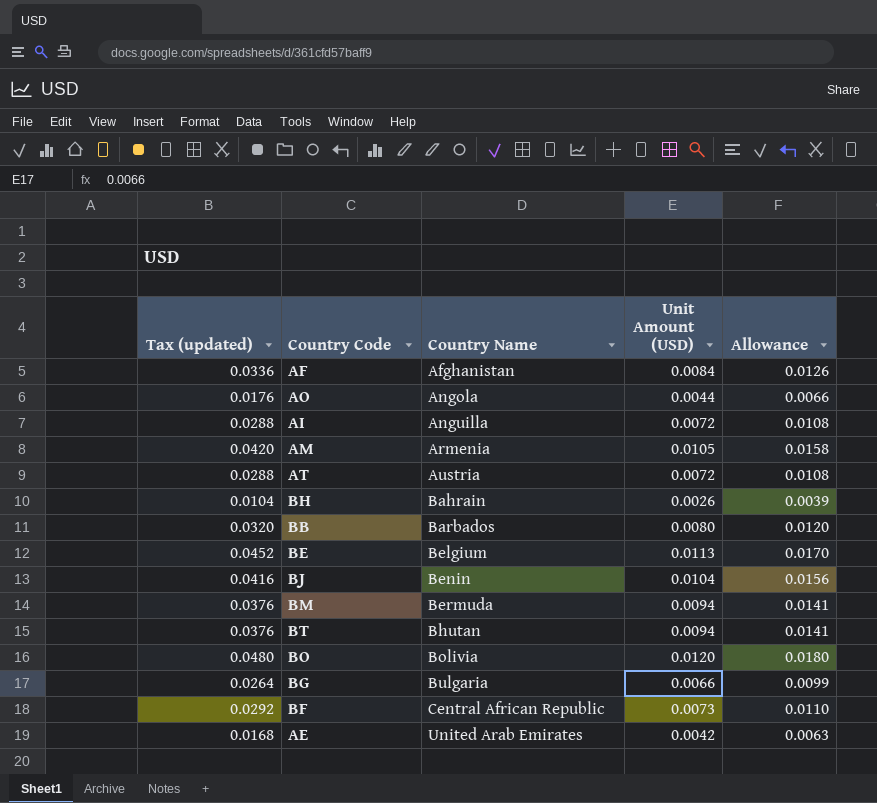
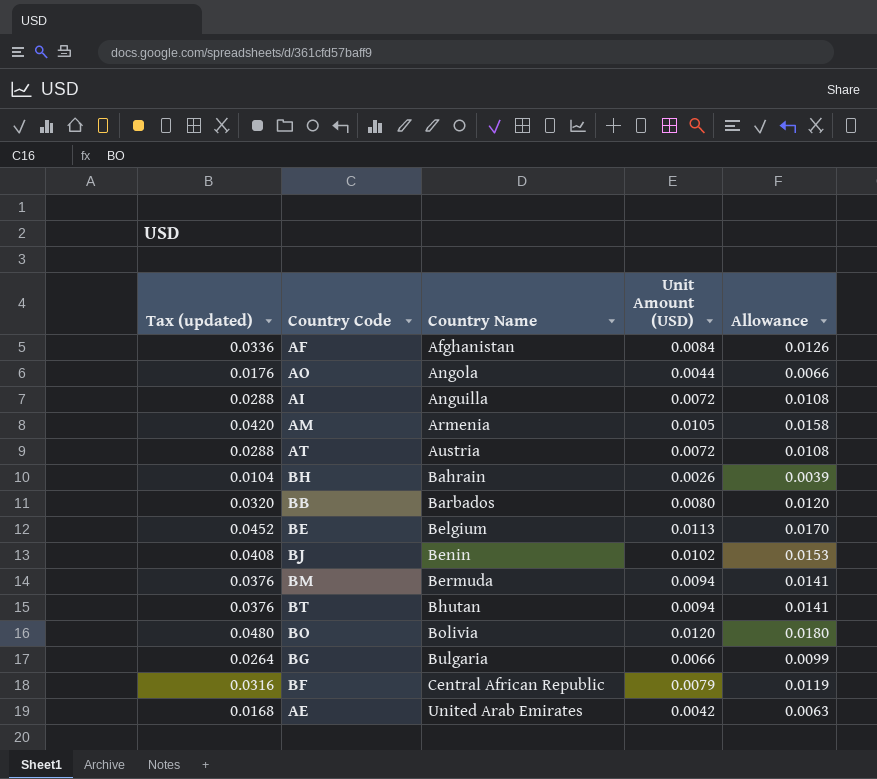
BJ | Tax (updated): 0.0416 -> 0.0408
BJ | Unit Amount (USD): 0.0104 -> 0.0102
BJ | Allowance: 0.0156 -> 0.0153
BF | Tax (updated): 0.0292 -> 0.0316
BF | Unit Amount (USD): 0.0073 -> 0.0079
BF | Allowance: 0.0110 -> 0.0119

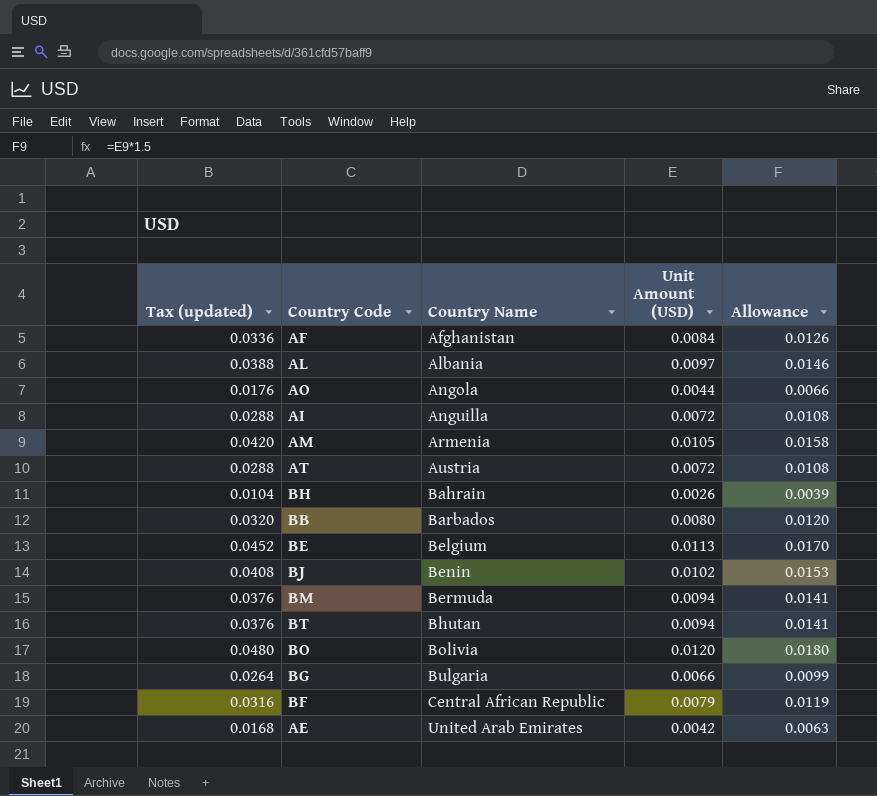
row AL: none -> 0.0388 | Albania | 0.0097 | 0.0146

